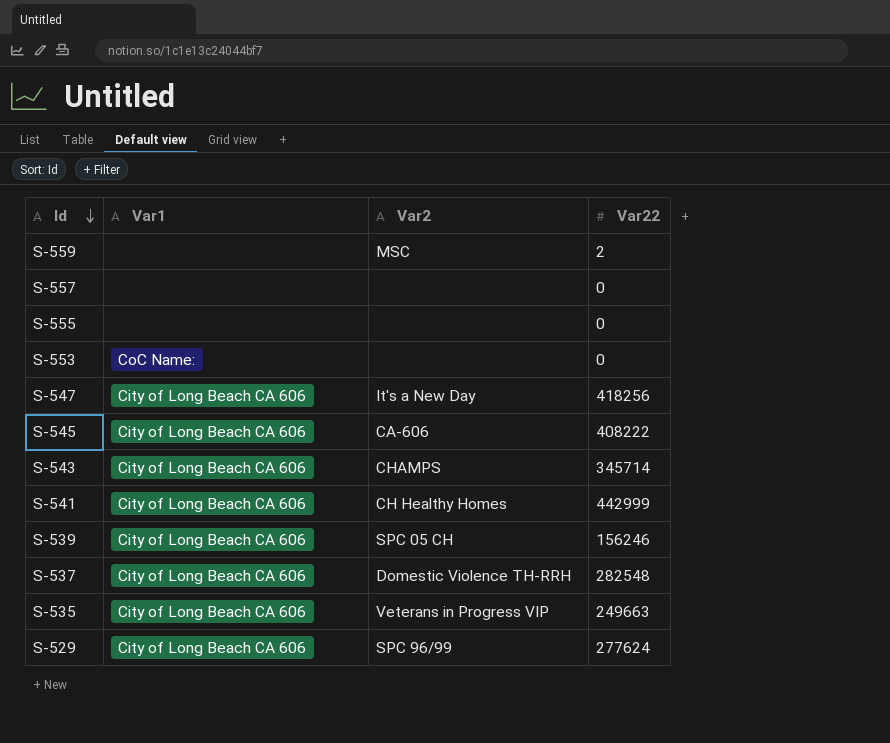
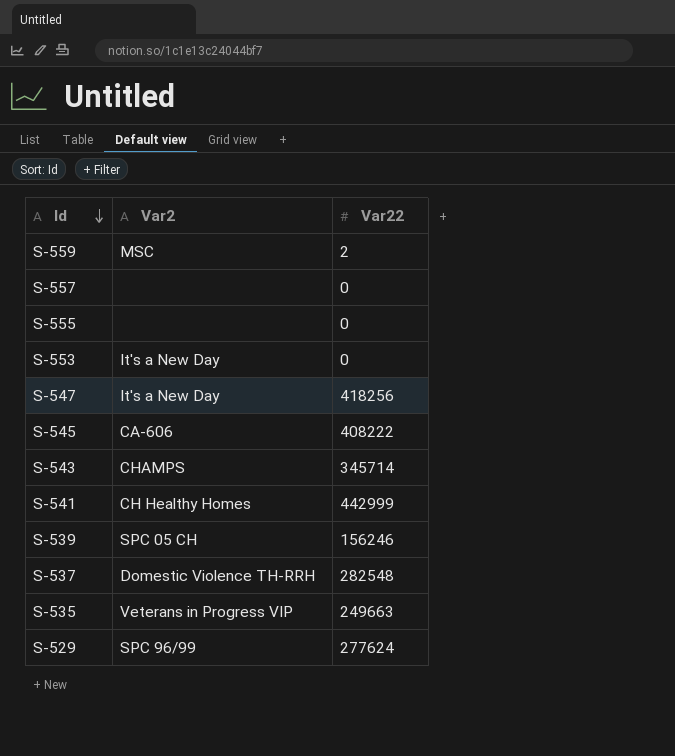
column Var1 | position: 2 -> none
S-553 | Var2: none -> It's a New Day

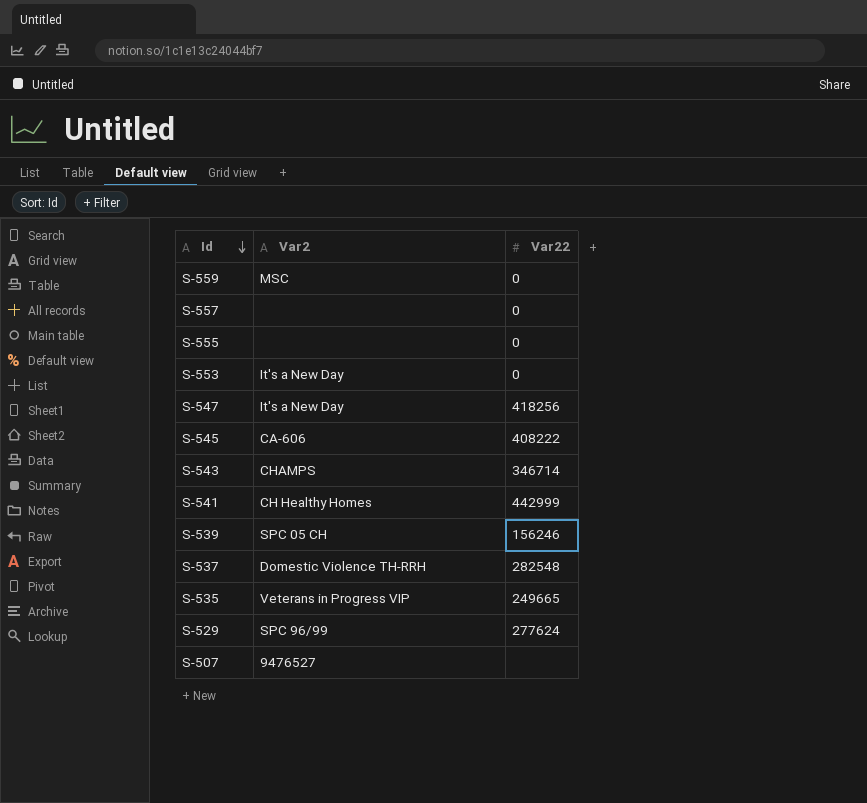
S-559 | Var22: 2 -> 0
S-543 | Var22: 345714 -> 346714
S-535 | Var22: 249663 -> 249665
row S-507: none -> 9476527 | none

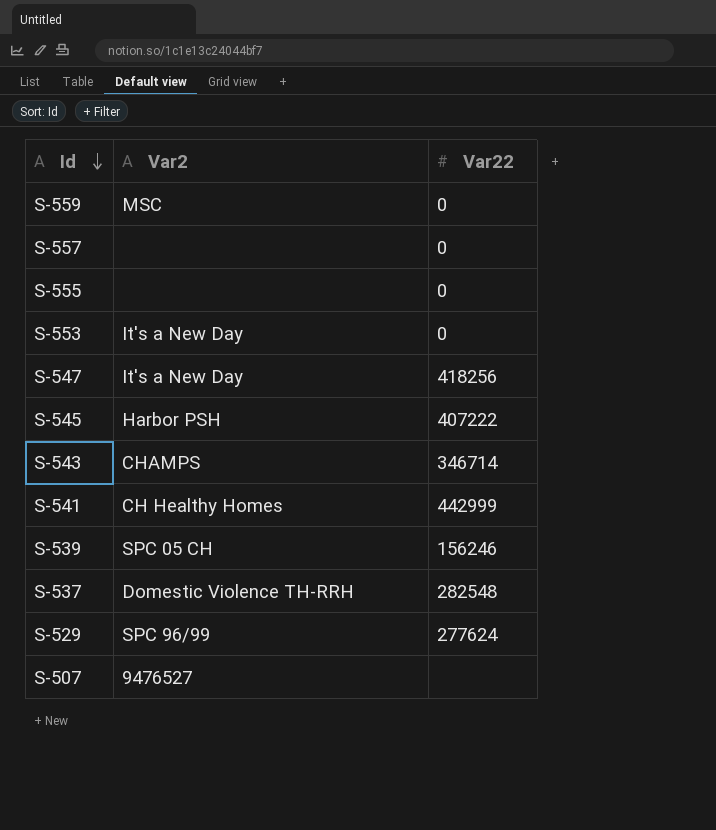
row S-535: Veterans in Progress VIP | 249665 -> none
S-545 | Var2: CA-606 -> Harbor PSH
S-545 | Var22: 408222 -> 407222

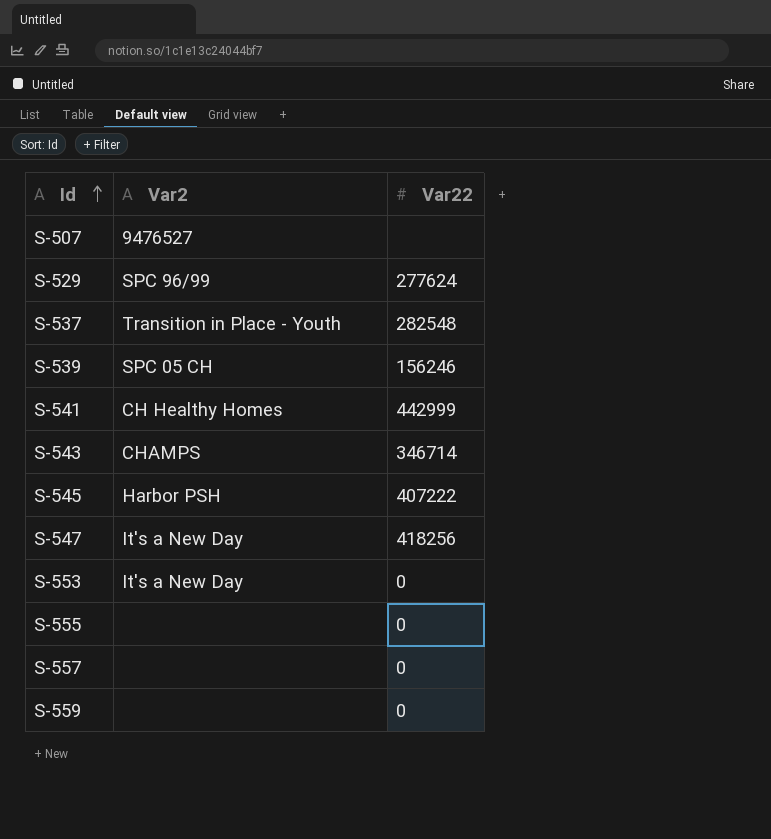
row order: Id descending -> Id ascending
S-537 | Var2: Domestic Violence TH-RRH -> Transition in Place - Youth
S-559 | Var2: MSC -> none

